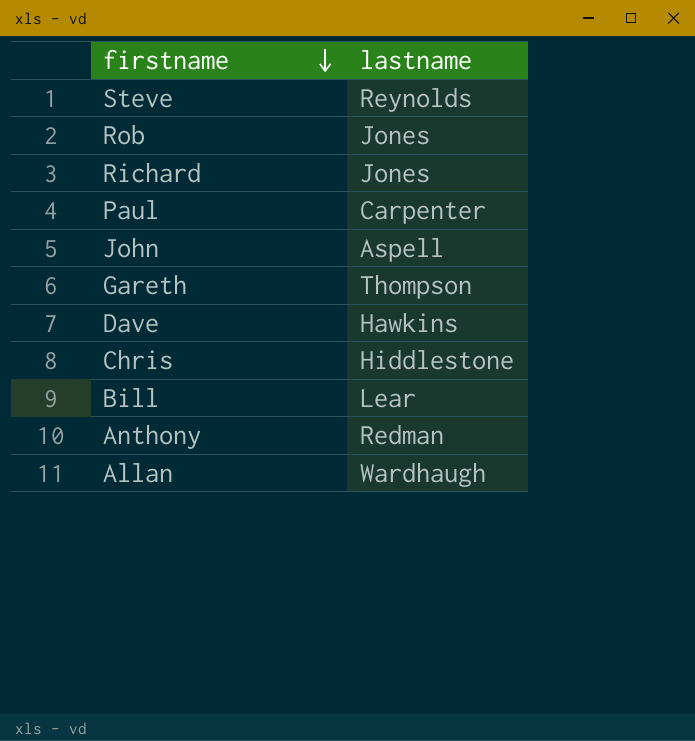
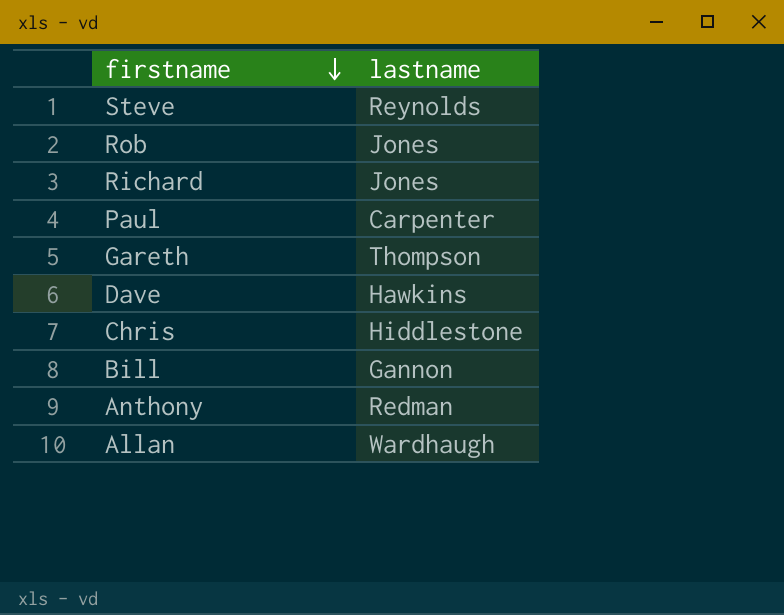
row John: Aspell -> none
Bill | lastname: Lear -> Gannon

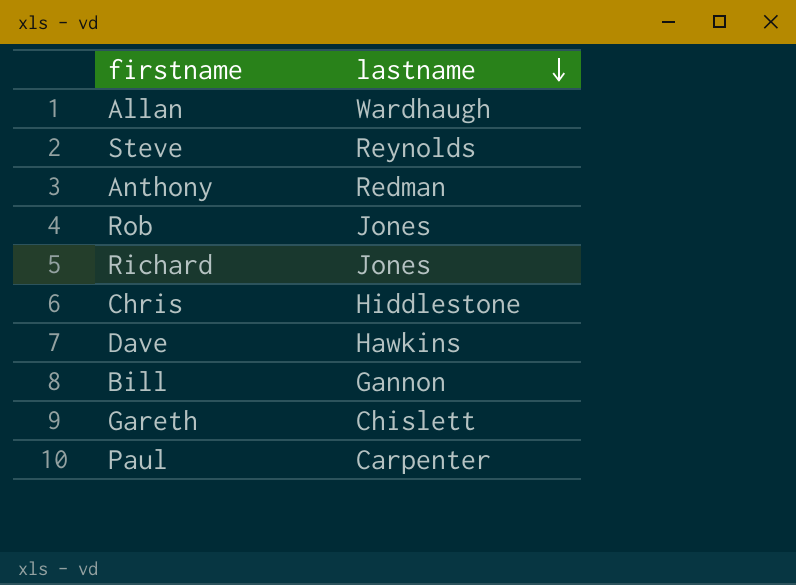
row order: firstname descending -> lastname descending
Gareth | lastname: Thompson -> Chislett

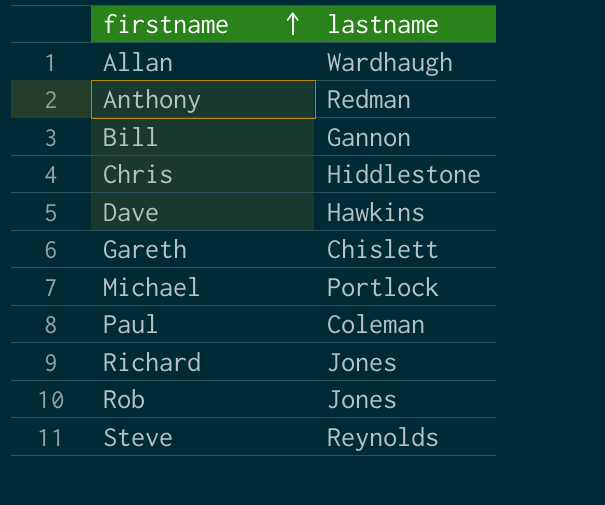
row order: lastname descending -> firstname ascending
row Michael: none -> Portlock
Paul | lastname: Carpenter -> Coleman

